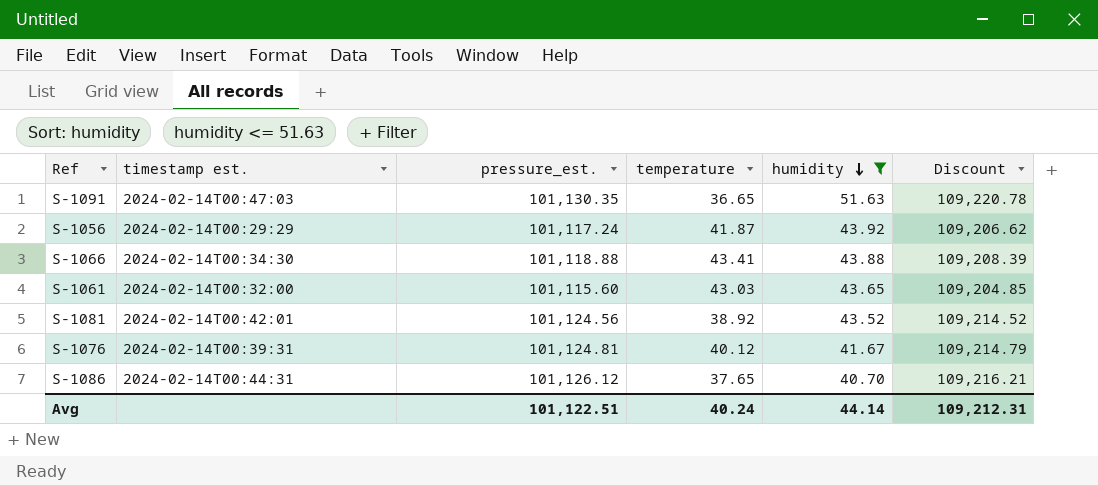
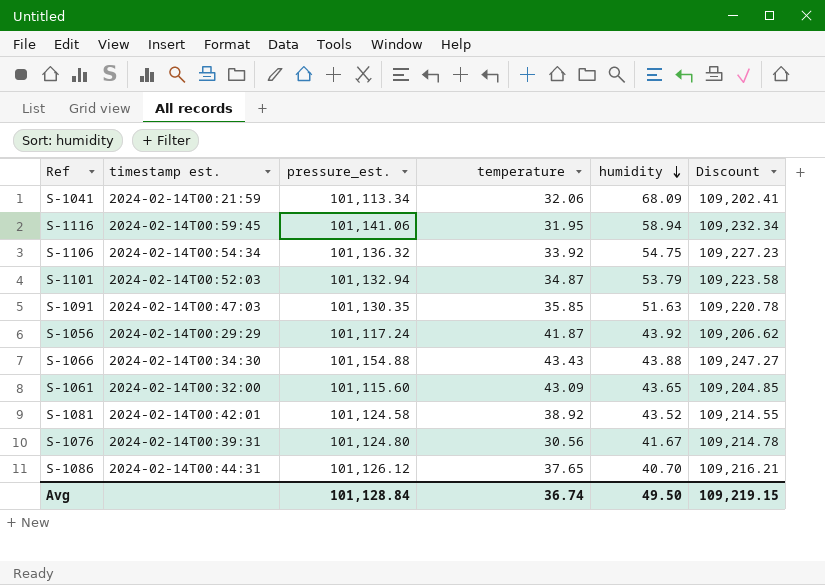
filter: humidity <= 51.63 -> none
S-1091 | temperature: 36.65 -> 35.85
S-1066 | pressure_est.: 101,118.88 -> 101,154.88
S-1066 | temperature: 43.41 -> 43.43
S-1066 | Discount: 109,208.39 -> 109,247.27
S-1061 | temperature: 43.03 -> 43.09
S-1081 | pressure_est.: 101,124.56 -> 101,124.58
S-1081 | Discount: 109,214.52 -> 109,214.55
S-1076 | pressure_est.: 101,124.81 -> 101,124.80
S-1076 | temperature: 40.12 -> 30.56
S-1076 | Discount: 109,214.79 -> 109,214.78
Avg | pressure_est.: 101,122.51 -> 101,128.84
Avg | temperature: 40.24 -> 36.74
Avg | humidity: 44.14 -> 49.50
Avg | Discount: 109,212.31 -> 109,219.15

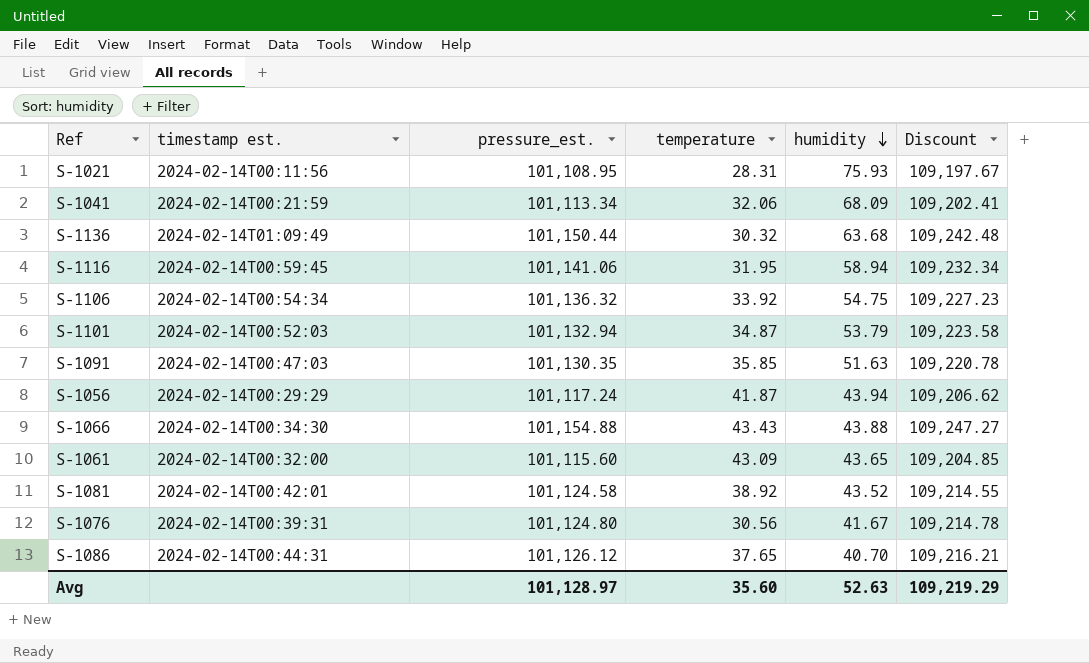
row S-1021: none -> 2024-02-14T00:11:56 | 101,108.95 | 28.31 | 75.93 | 109,197.67
row S-1136: none -> 2024-02-14T01:09:49 | 101,150.44 | 30.32 | 63.68 | 109,242.48
S-1056 | humidity: 43.92 -> 43.94
Avg | pressure_est.: 101,128.84 -> 101,128.97
Avg | temperature: 36.74 -> 35.60
Avg | humidity: 49.50 -> 52.63
Avg | Discount: 109,219.15 -> 109,219.29

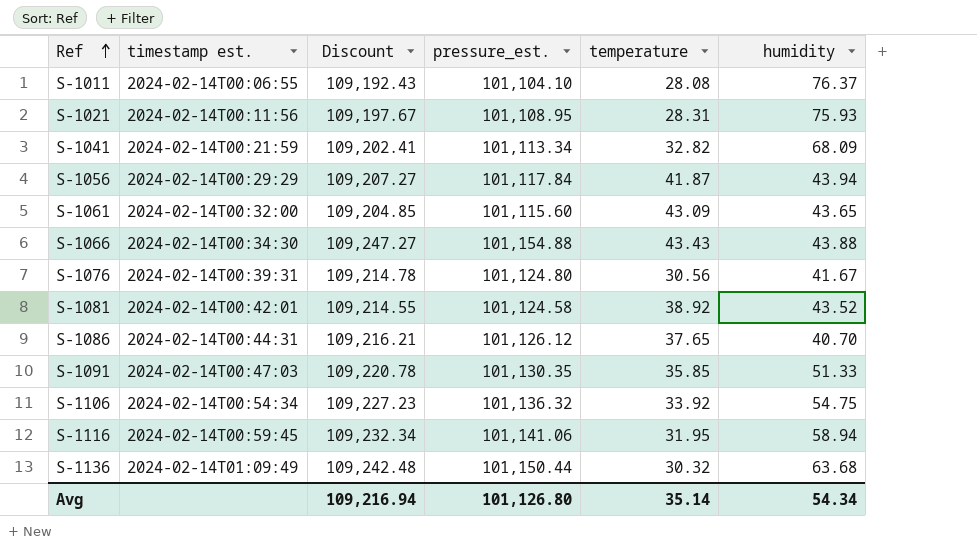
row order: humidity descending -> Ref ascending
column Discount | position: 6 -> 3
row S-1101: 2024-02-14T00:52:03 | 101,132.94 | 34.87 | 53.79 | 109,223.58 -> none
row S-1011: none -> 2024-02-14T00:06:55 | 109,192.43 | 101,104.10 | 28.08 | 76.37
S-1041 | temperature: 32.06 -> 32.82
S-1056 | Discount: 109,206.62 -> 109,207.27
S-1056 | pressure_est.: 101,117.24 -> 101,117.84
S-1091 | humidity: 51.63 -> 51.33
Avg | Discount: 109,219.29 -> 109,216.94
Avg | pressure_est.: 101,128.97 -> 101,126.80
Avg | temperature: 35.60 -> 35.14
Avg | humidity: 52.63 -> 54.34

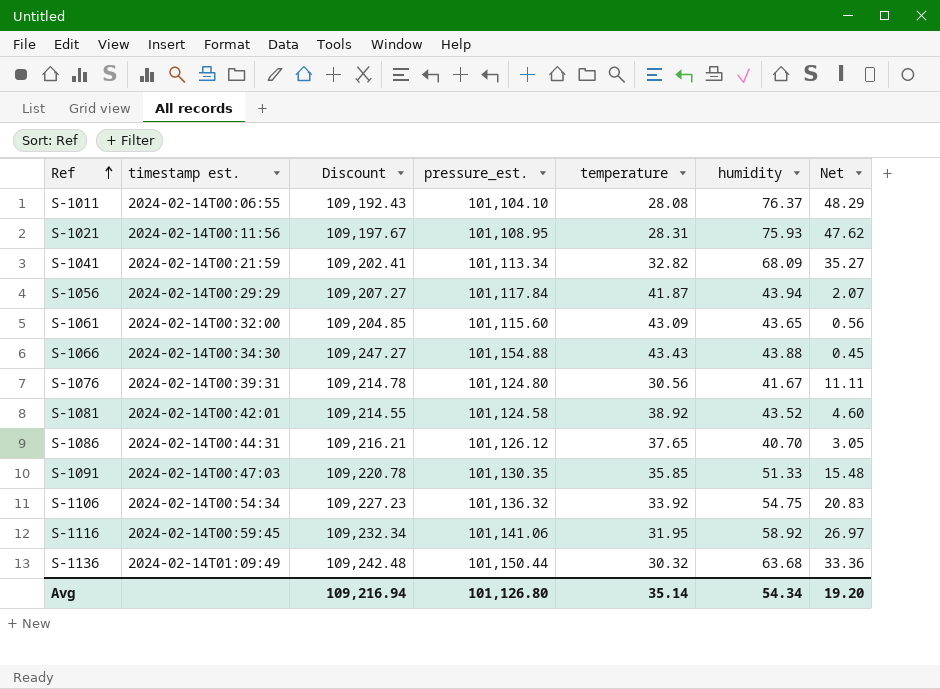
column Net | formula: none -> [humidity] - [temperature]
S-1116 | humidity: 58.94 -> 58.92

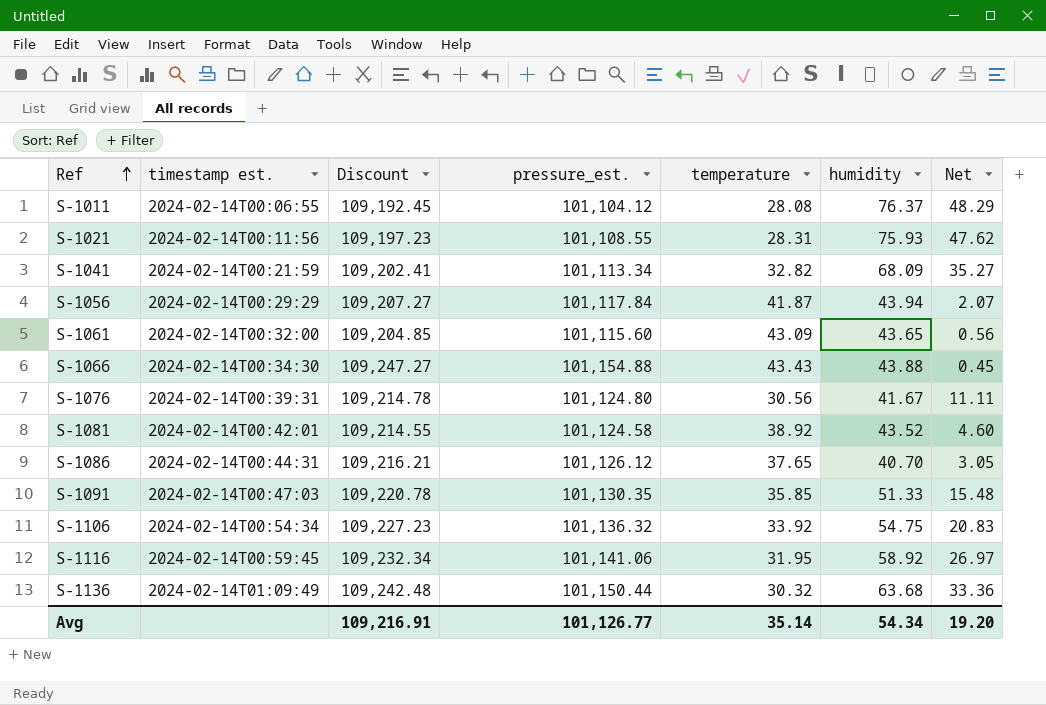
S-1011 | Discount: 109,192.43 -> 109,192.45
S-1011 | pressure_est.: 101,104.10 -> 101,104.12
S-1021 | Discount: 109,197.67 -> 109,197.23
S-1021 | pressure_est.: 101,108.95 -> 101,108.55
Avg | Discount: 109,216.94 -> 109,216.91
Avg | pressure_est.: 101,126.80 -> 101,126.77

